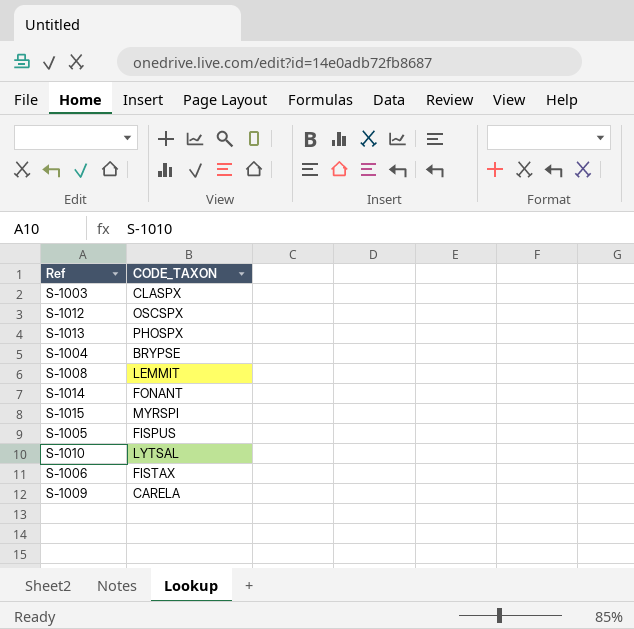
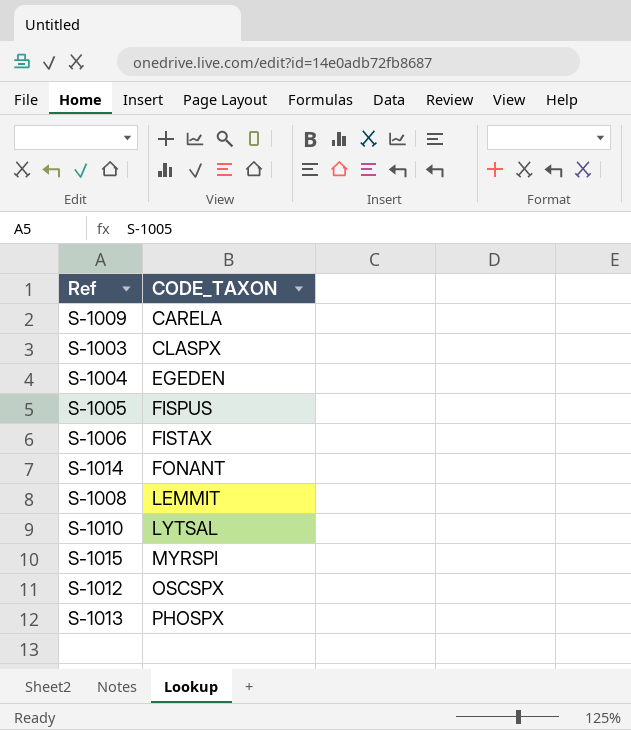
row order: none -> CODE_TAXON ascending
S-1004 | CODE_TAXON: BRYPSE -> EGEDEN

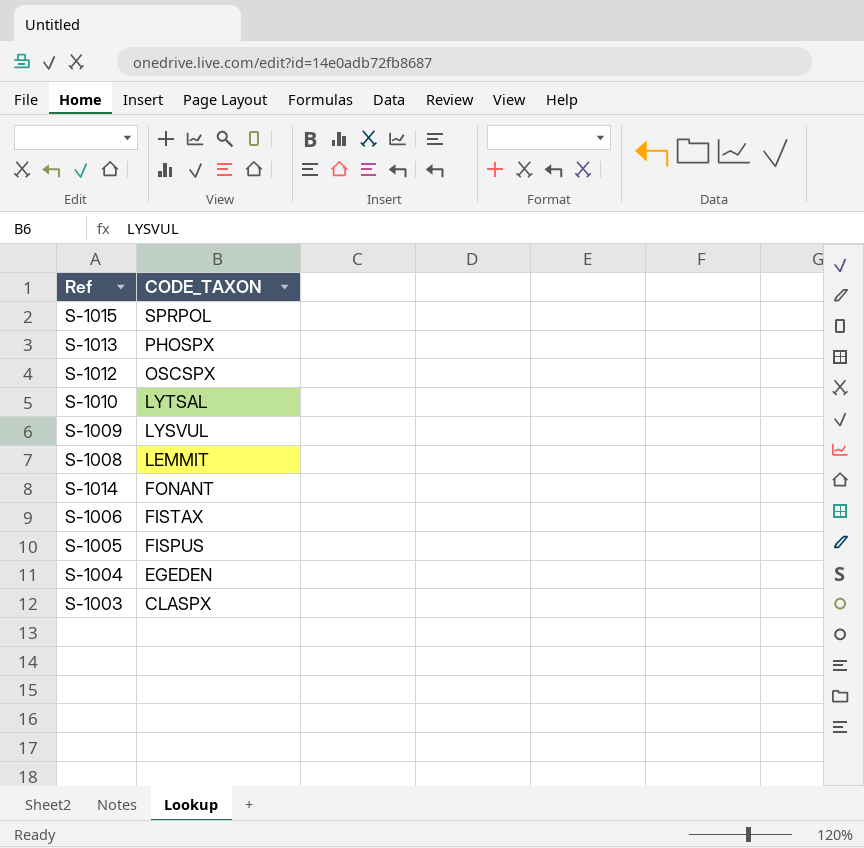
row order: CODE_TAXON ascending -> CODE_TAXON descending
S-1015 | CODE_TAXON: MYRSPI -> SPRPOL
S-1009 | CODE_TAXON: CARELA -> LYSVUL

